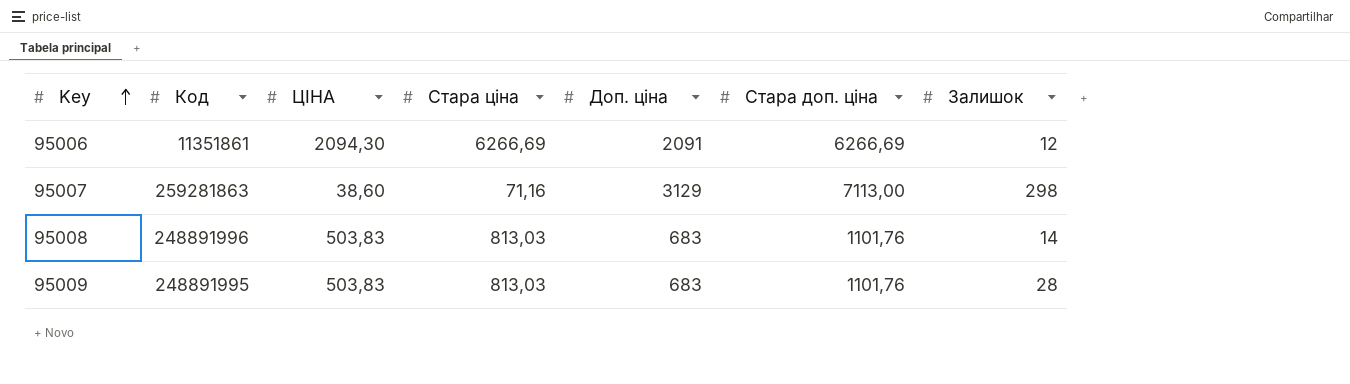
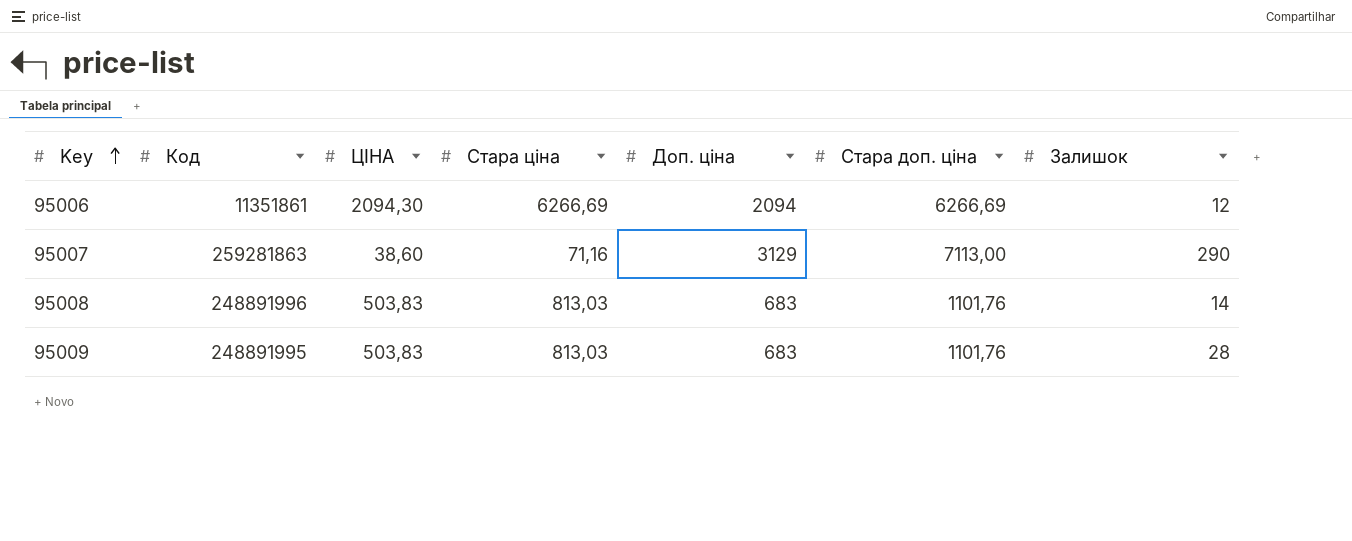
95006 | Доп. ціна: 2091 -> 2094
95007 | Залишок: 298 -> 290

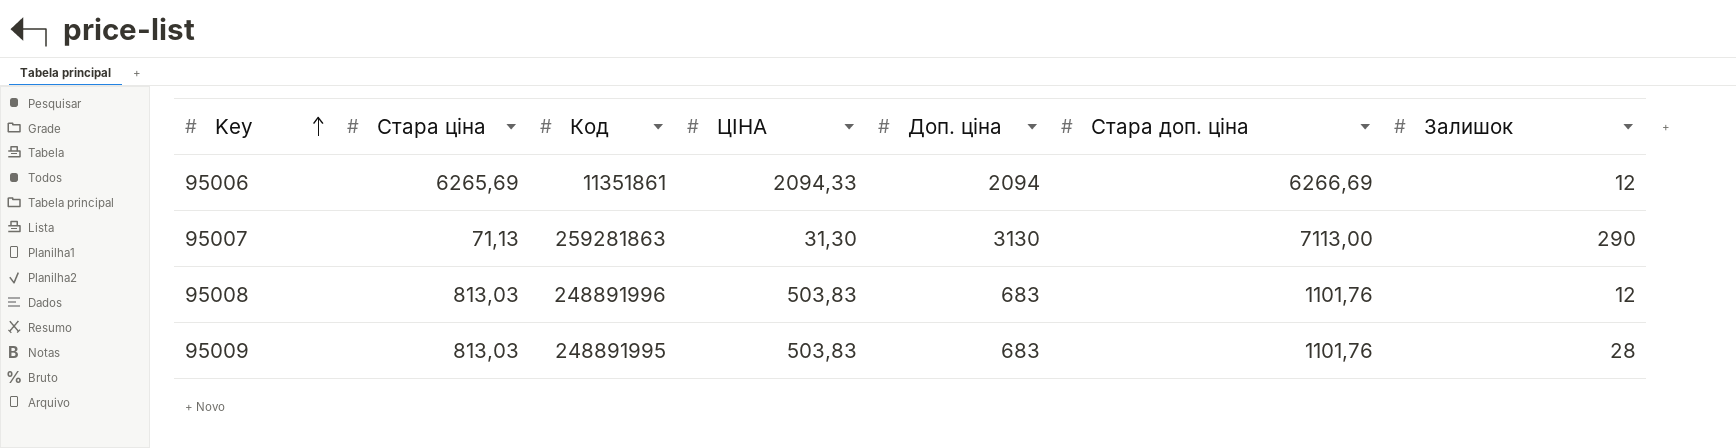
column Стара ціна | position: 4 -> 2
95006 | Стара ціна: 6266,69 -> 6265,69
95006 | ЦІНА: 2094,30 -> 2094,33
95007 | Стара ціна: 71,16 -> 71,13
95007 | ЦІНА: 38,60 -> 31,30
95007 | Доп. ціна: 3129 -> 3130
95008 | Залишок: 14 -> 12

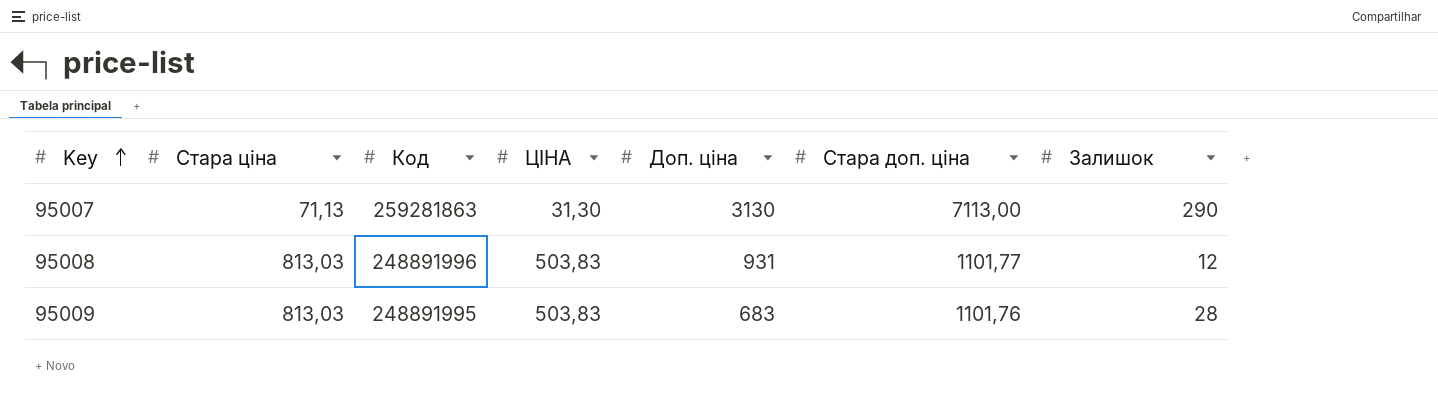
row 95006: 6265,69 | 11351861 | 2094,33 | 2094 | 6266,69 | 12 -> none
95008 | Доп. ціна: 683 -> 931
95008 | Стара доп. ціна: 1101,76 -> 1101,77

